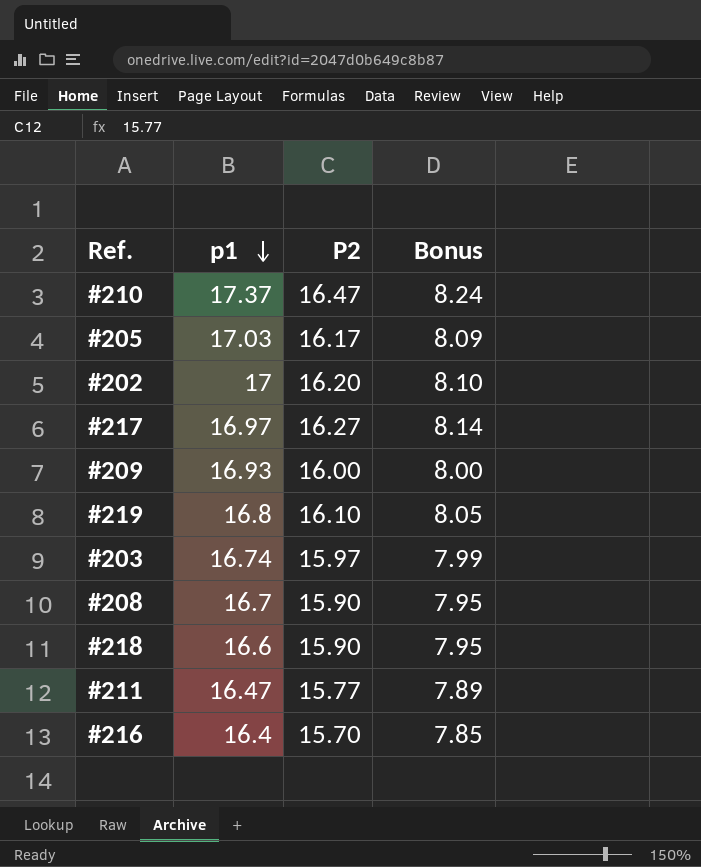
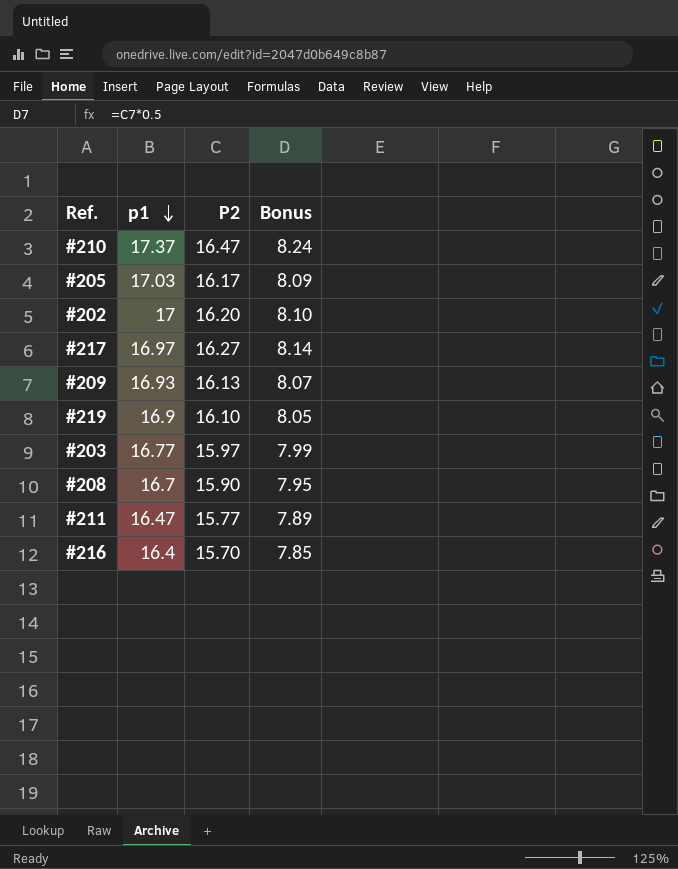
row #218: 16.6 | 15.90 | 7.95 -> none
#209 | P2: 16.00 -> 16.13
#209 | Bonus: 8.00 -> 8.07
#219 | p1: 16.8 -> 16.9
#203 | p1: 16.74 -> 16.77

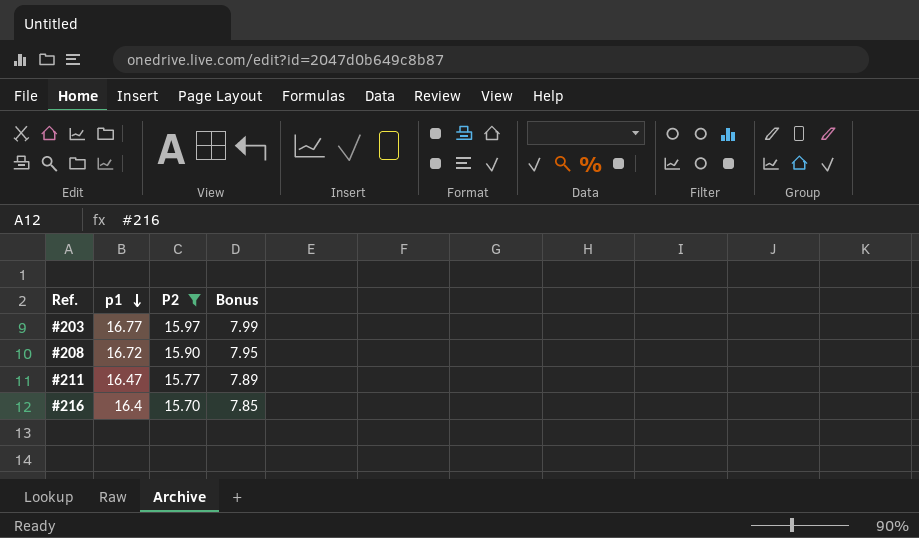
filter: none -> P2 <= 15.97
#208 | p1: 16.7 -> 16.72

